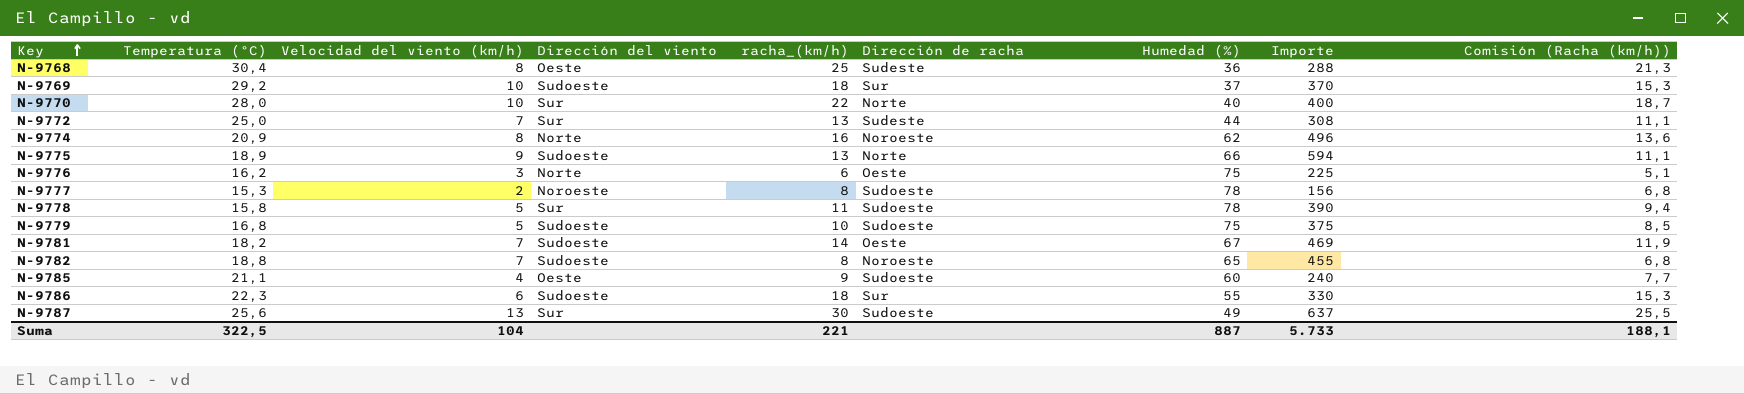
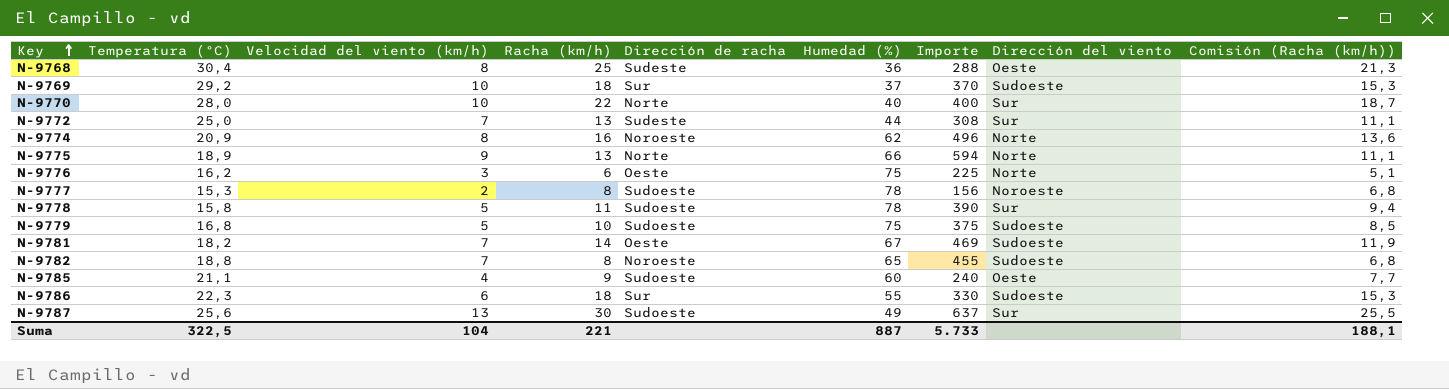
column name: racha_(km/h) -> Racha (km/h)
column Dirección del viento | position: 4 -> 8
N-9775 | Dirección del viento: Sudoeste -> Norte

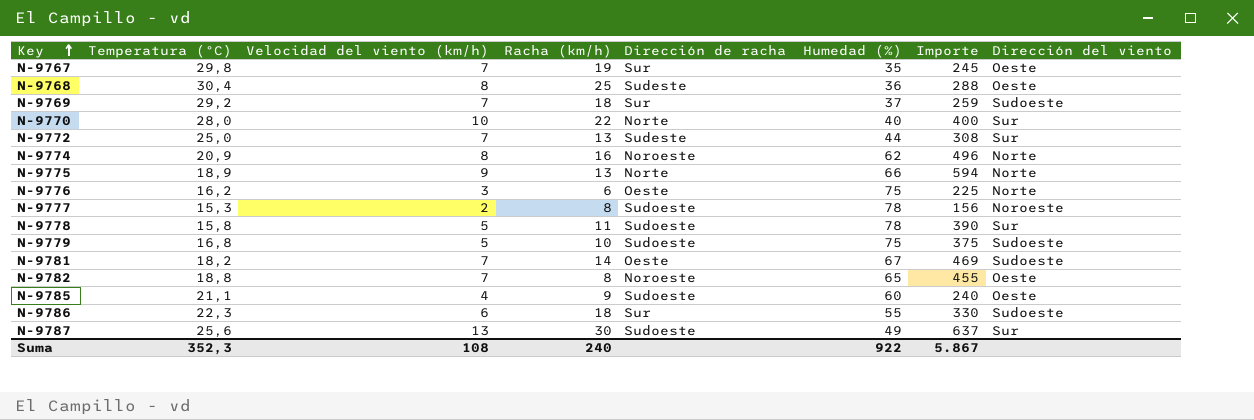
column Comisión (Racha (km/h)) | formula: [Racha (km/h)] * 0,85 -> none
row N-9767: none -> 29,8 | 7 | 19 | Sur | 35 | 245 | Oeste
N-9769 | Velocidad del viento (km/h): 10 -> 7
N-9769 | Importe: 370 -> 259
N-9782 | Dirección del viento: Sudoeste -> Oeste
Suma | Temperatura (ºC): 322,5 -> 352,3
Suma | Velocidad del viento (km/h): 104 -> 108
Suma | Racha (km/h): 221 -> 240
Suma | Humedad (%): 887 -> 922
Suma | Importe: 5.733 -> 5.867

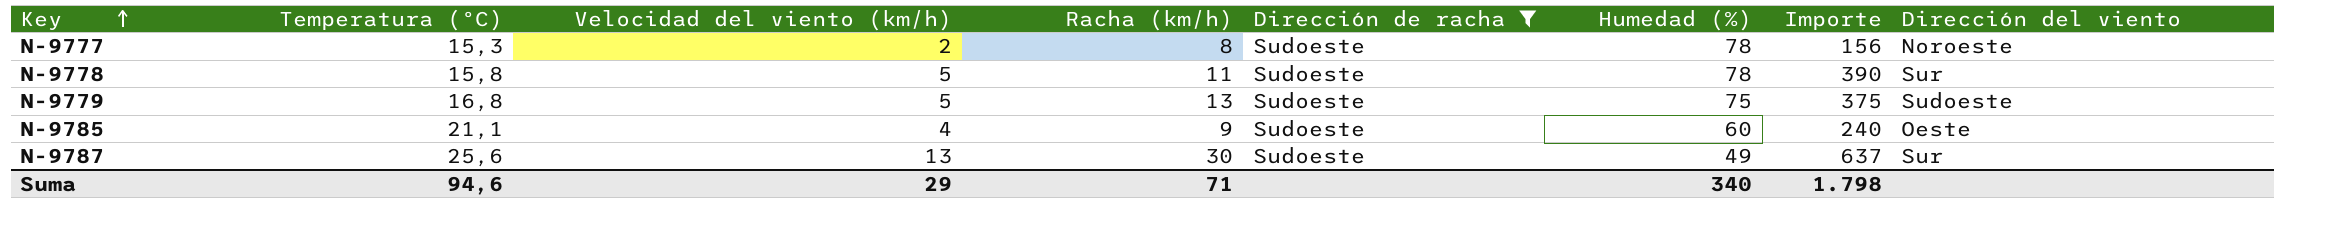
filter: none -> Dirección de racha = Sudoeste
N-9779 | Racha (km/h): 10 -> 13
Suma | Temperatura (ºC): 352,3 -> 94,6
Suma | Velocidad del viento (km/h): 108 -> 29
Suma | Racha (km/h): 240 -> 71
Suma | Humedad (%): 922 -> 340
Suma | Importe: 5.867 -> 1.798

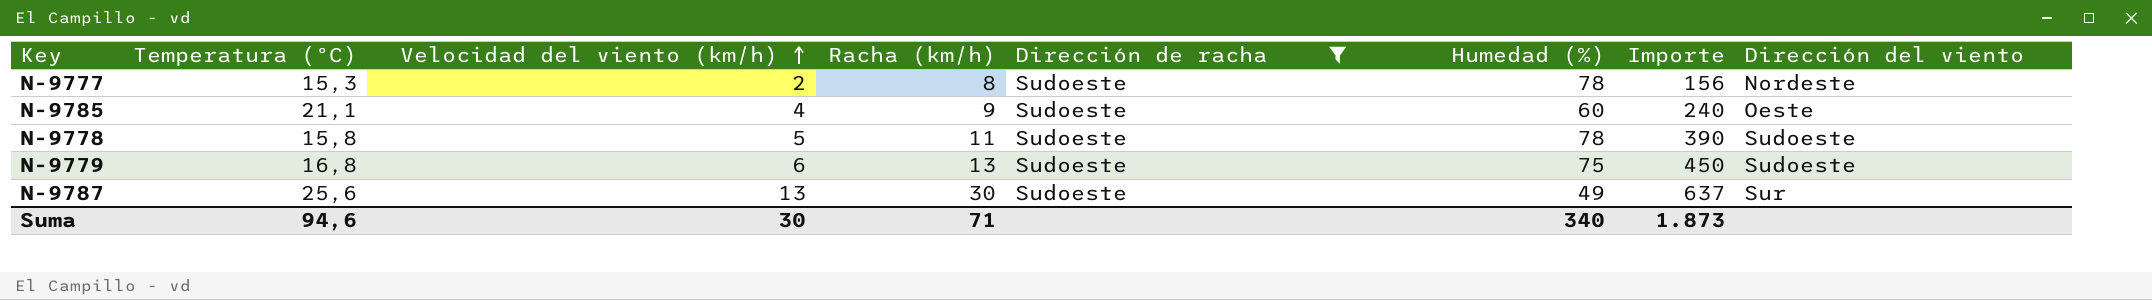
row order: Key ascending -> Velocidad del viento (km/h) ascending
N-9777 | Dirección del viento: Noroeste -> Nordeste
N-9778 | Dirección del viento: Sur -> Sudoeste
N-9779 | Velocidad del viento (km/h): 5 -> 6
N-9779 | Importe: 375 -> 450
Suma | Velocidad del viento (km/h): 29 -> 30
Suma | Importe: 1.798 -> 1.873

